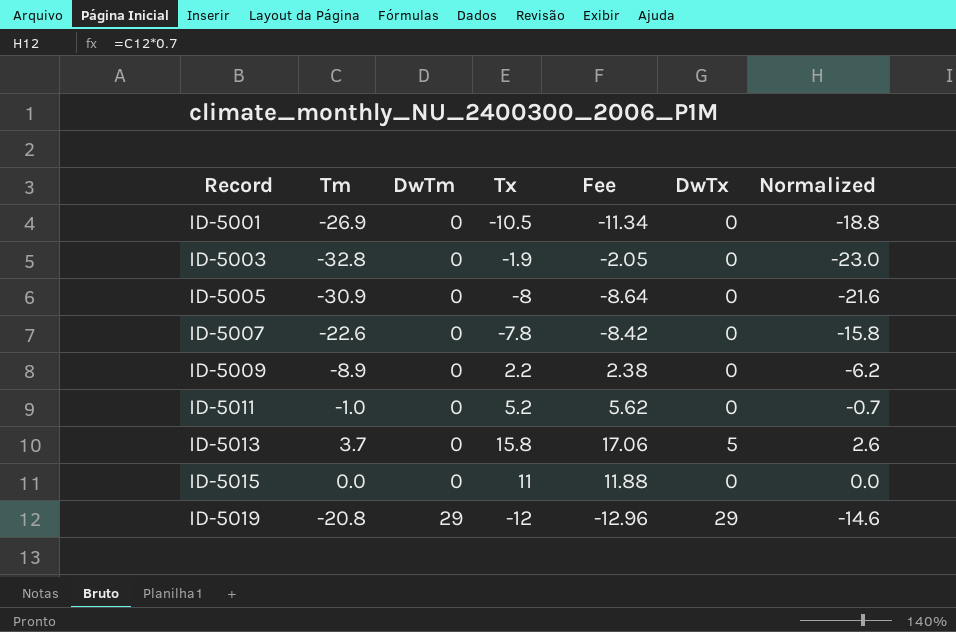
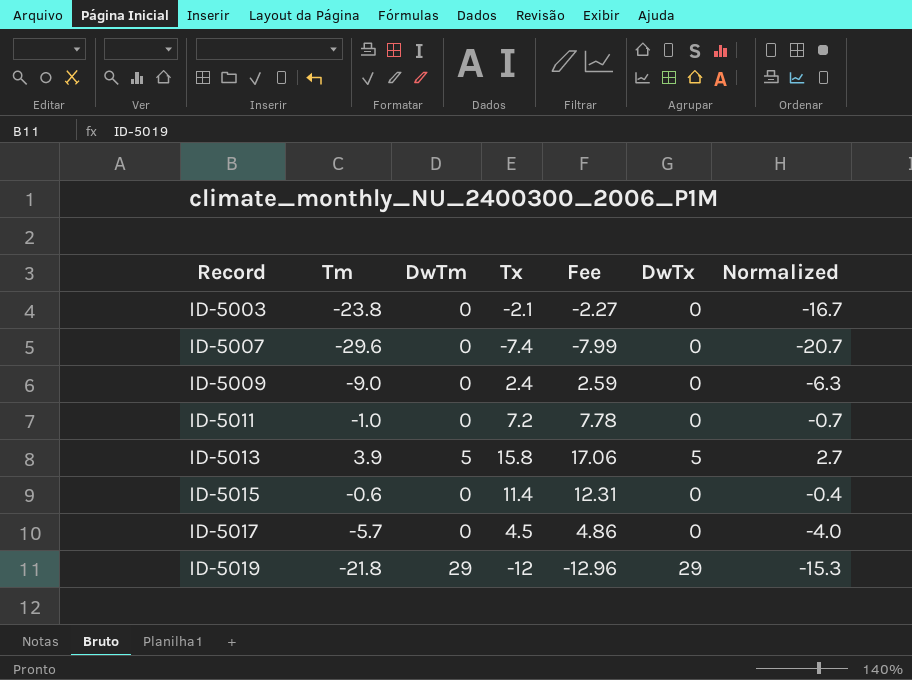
row ID-5001: -26.9 | 0 | -10.5 | -11.34 | 0 | -18.8 -> none
row ID-5005: -30.9 | 0 | -8 | -8.64 | 0 | -21.6 -> none
ID-5003 | Tm: -32.8 -> -23.8
ID-5003 | Tx: -1.9 -> -2.1
ID-5003 | Fee: -2.05 -> -2.27
ID-5003 | Normalized: -23.0 -> -16.7
ID-5007 | Tm: -22.6 -> -29.6
ID-5007 | Tx: -7.8 -> -7.4
ID-5007 | Fee: -8.42 -> -7.99
ID-5007 | Normalized: -15.8 -> -20.7
ID-5009 | Tm: -8.9 -> -9.0
ID-5009 | Tx: 2.2 -> 2.4
ID-5009 | Fee: 2.38 -> 2.59
ID-5009 | Normalized: -6.2 -> -6.3
ID-5011 | Tx: 5.2 -> 7.2
ID-5011 | Fee: 5.62 -> 7.78
ID-5013 | Tm: 3.7 -> 3.9
ID-5013 | DwTm: 0 -> 5
ID-5013 | Normalized: 2.6 -> 2.7
ID-5015 | Tm: 0.0 -> -0.6
ID-5015 | Tx: 11 -> 11.4
ID-5015 | Fee: 11.88 -> 12.31
ID-5015 | Normalized: 0.0 -> -0.4
row ID-5017: none -> -5.7 | 0 | 4.5 | 4.86 | 0 | -4.0
ID-5019 | Tm: -20.8 -> -21.8
ID-5019 | Normalized: -14.6 -> -15.3

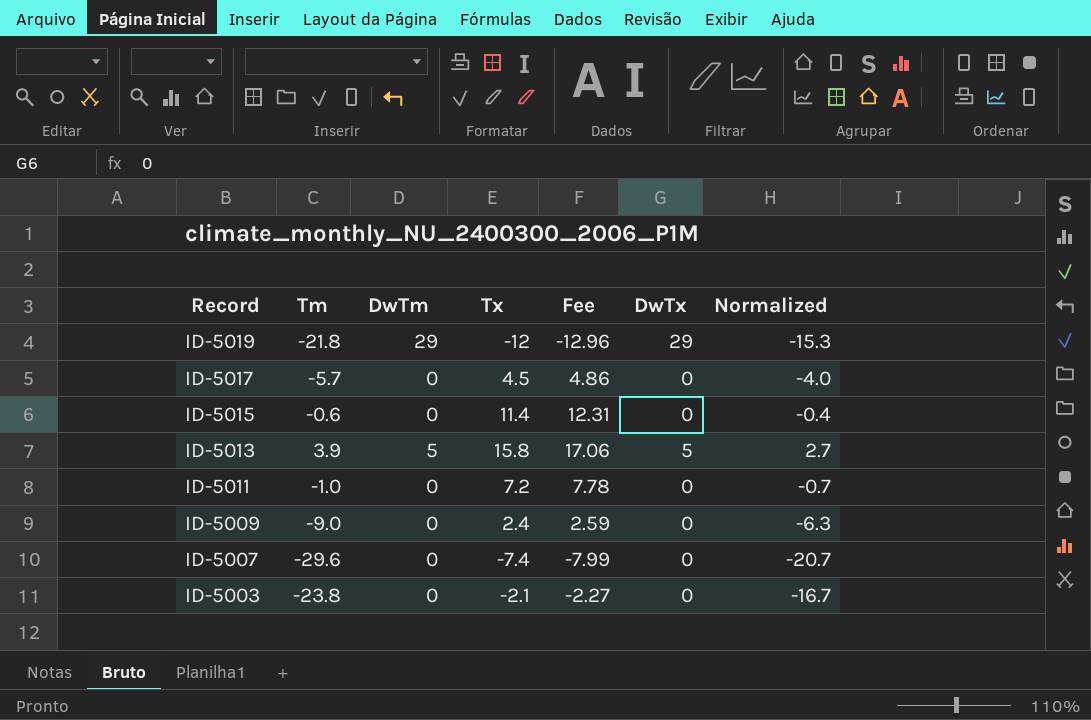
row order: Record ascending -> Record descending

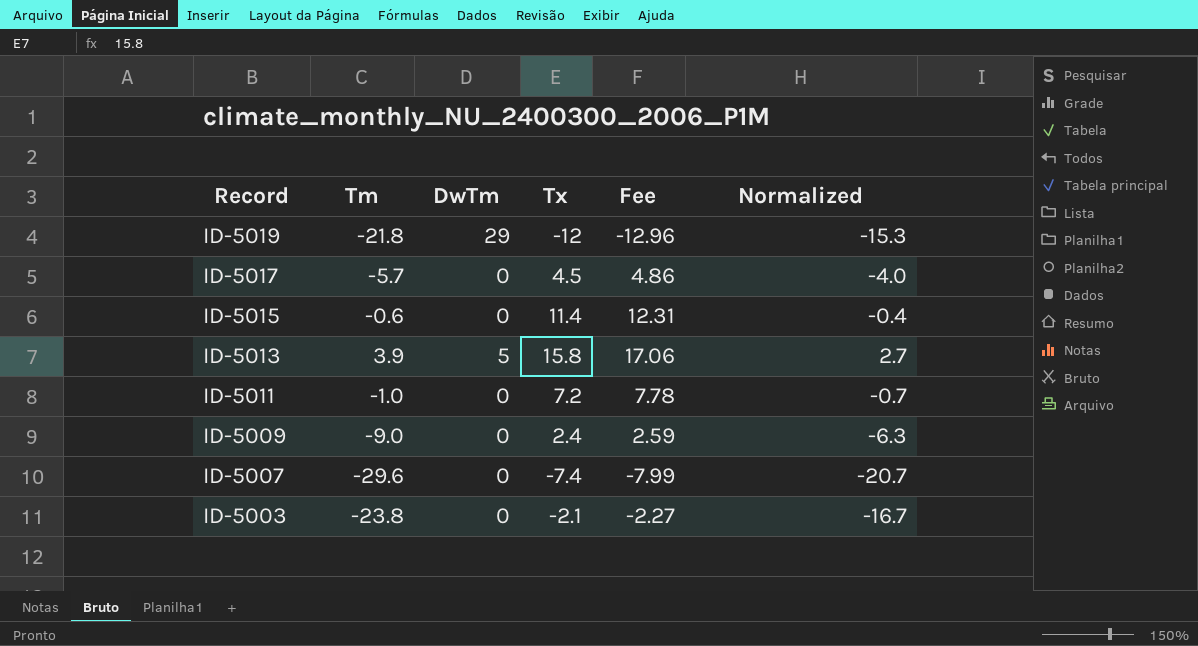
column DwTx | position: 6 -> none

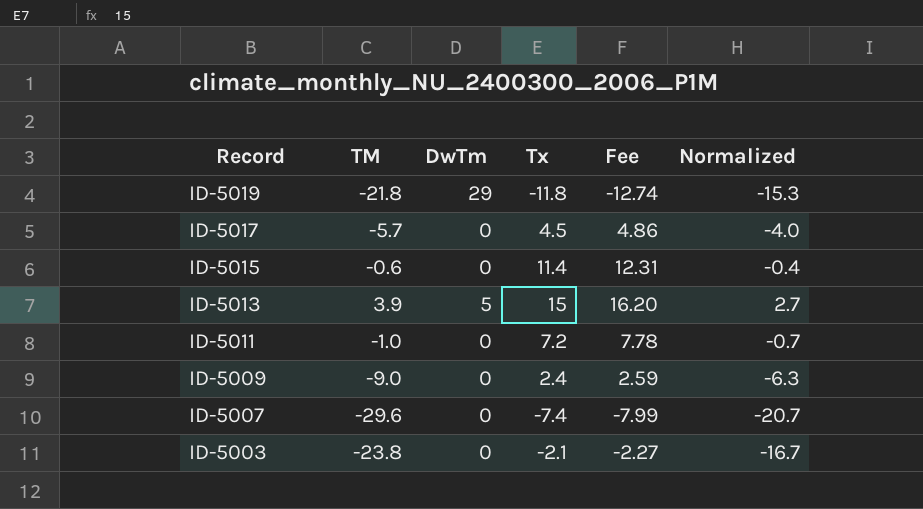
column name: Tm -> TM
ID-5019 | Tx: -12 -> -11.8
ID-5019 | Fee: -12.96 -> -12.74
ID-5013 | Tx: 15.8 -> 15
ID-5013 | Fee: 17.06 -> 16.20

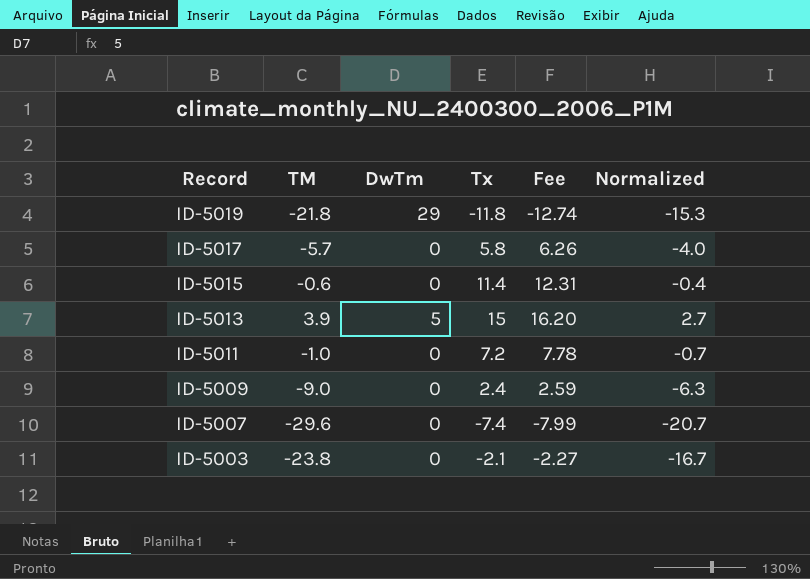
ID-5017 | Tx: 4.5 -> 5.8
ID-5017 | Fee: 4.86 -> 6.26

